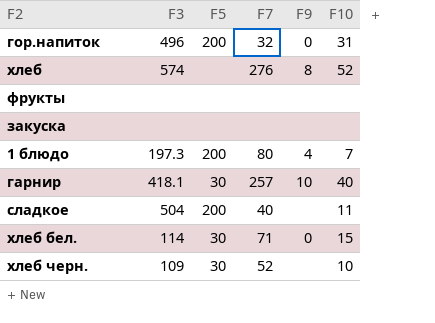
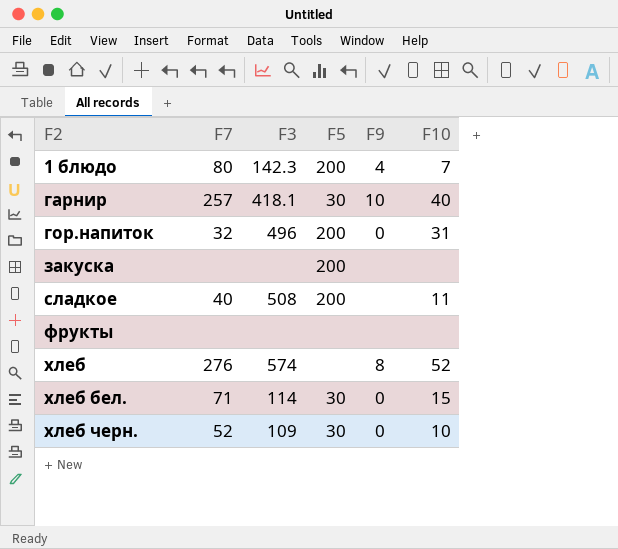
row order: none -> F2 ascending
column F7 | position: 4 -> 2
1 блюдо | F3: 197.3 -> 142.3
закуска | F5: none -> 200
сладкое | F3: 504 -> 508
хлеб черн. | F9: none -> 0

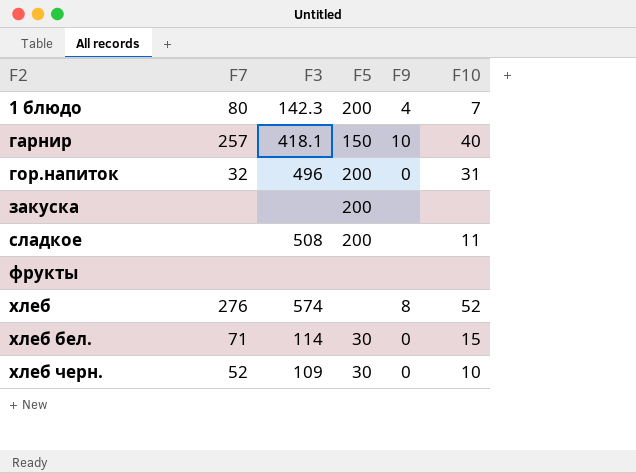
гарнир | F5: 30 -> 150
сладкое | F7: 40 -> none

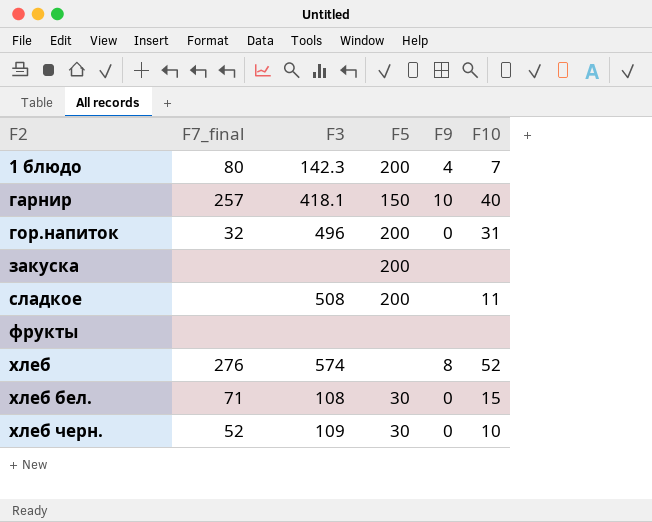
column name: F7 -> F7_final
хлеб бел. | F3: 114 -> 108

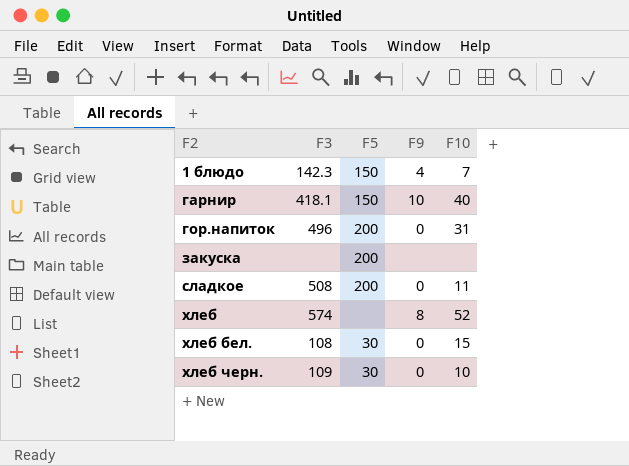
column F7_final | position: 2 -> none
row фрукты: none | none | none | none | none -> none
1 блюдо | F5: 200 -> 150
сладкое | F9: none -> 0

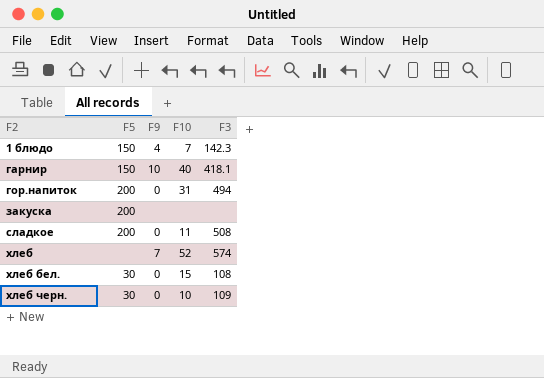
column F3 | position: 2 -> 5
гор.напиток | F3: 496 -> 494
хлеб | F9: 8 -> 7

